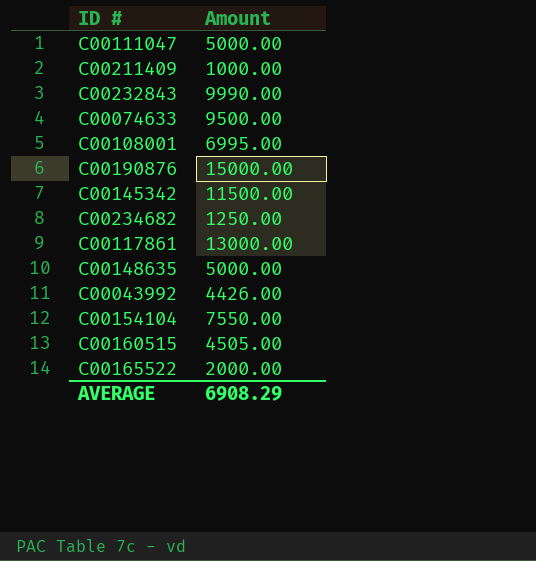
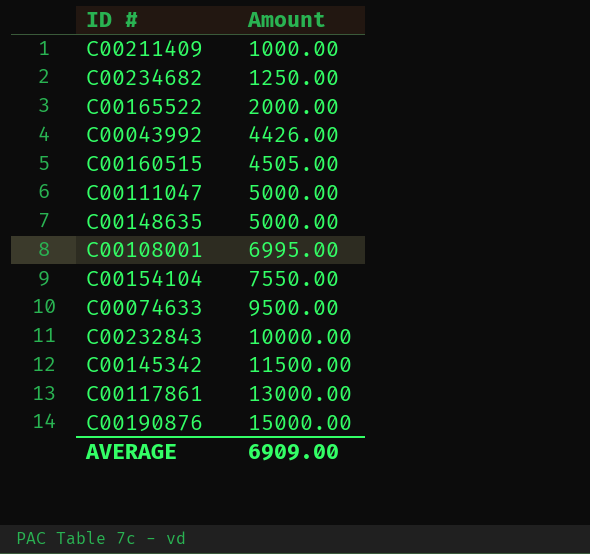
row order: none -> Amount ascending
C00232843 | Amount: 9990.00 -> 10000.00
AVERAGE | Amount: 6908.29 -> 6909.00

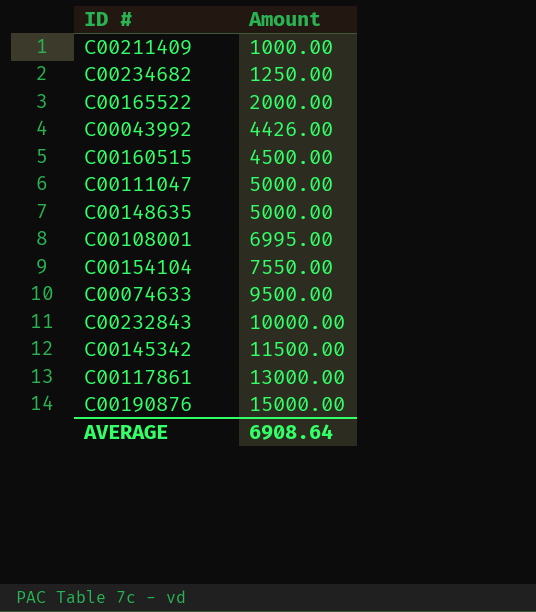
C00160515 | Amount: 4505.00 -> 4500.00
AVERAGE | Amount: 6909.00 -> 6908.64

